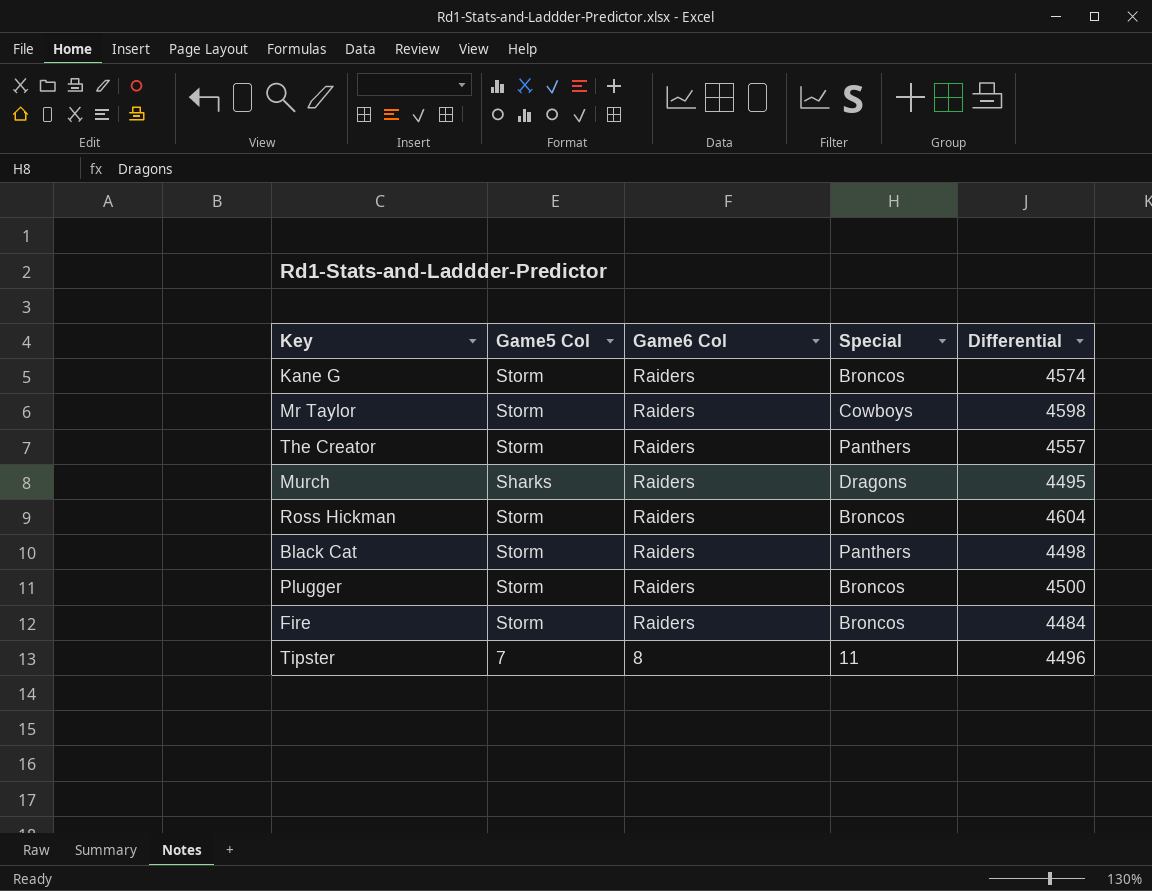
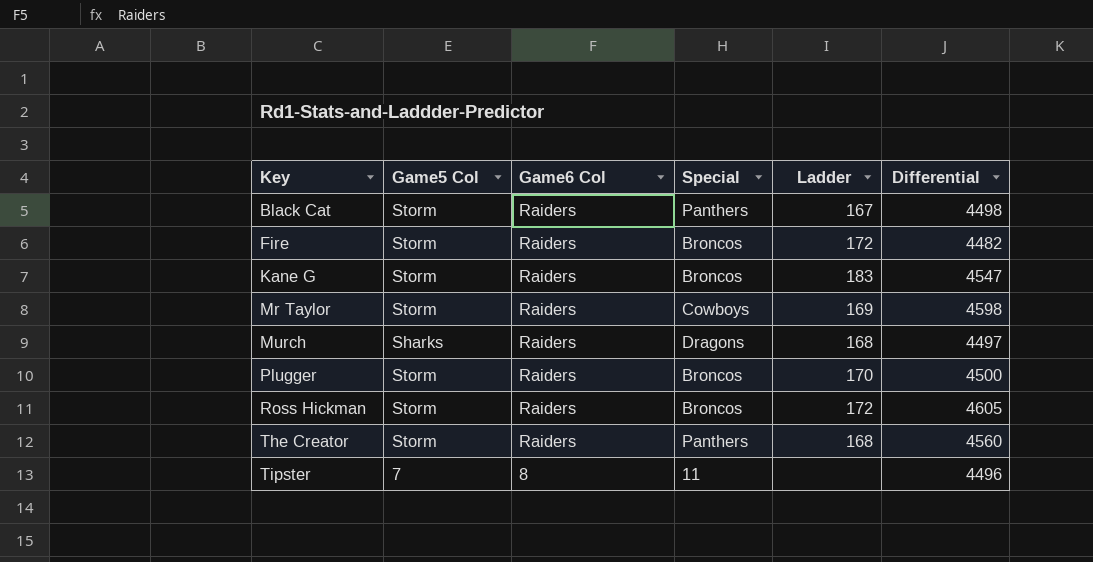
row order: Game6 Col descending -> Key ascending
column Ladder | position: none -> 5
Fire | Differential: 4484 -> 4482
Kane G | Differential: 4574 -> 4547
Murch | Differential: 4495 -> 4497
Ross Hickman | Differential: 4604 -> 4605
The Creator | Differential: 4557 -> 4560

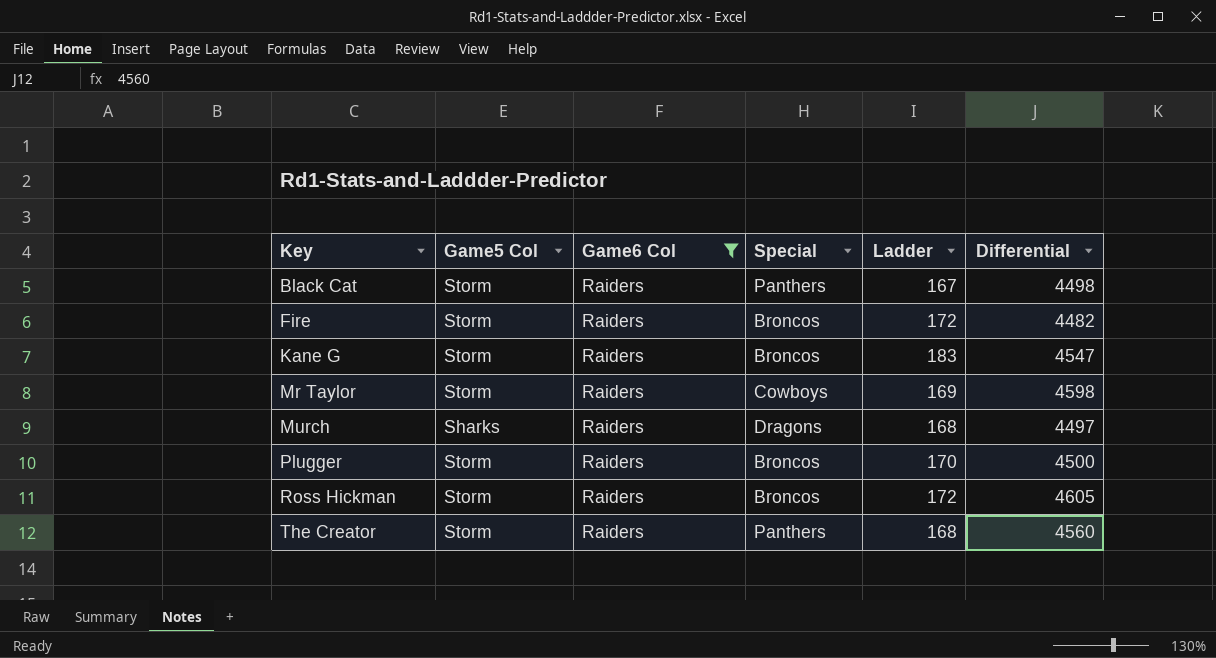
filter: none -> Game6 Col = Raiders

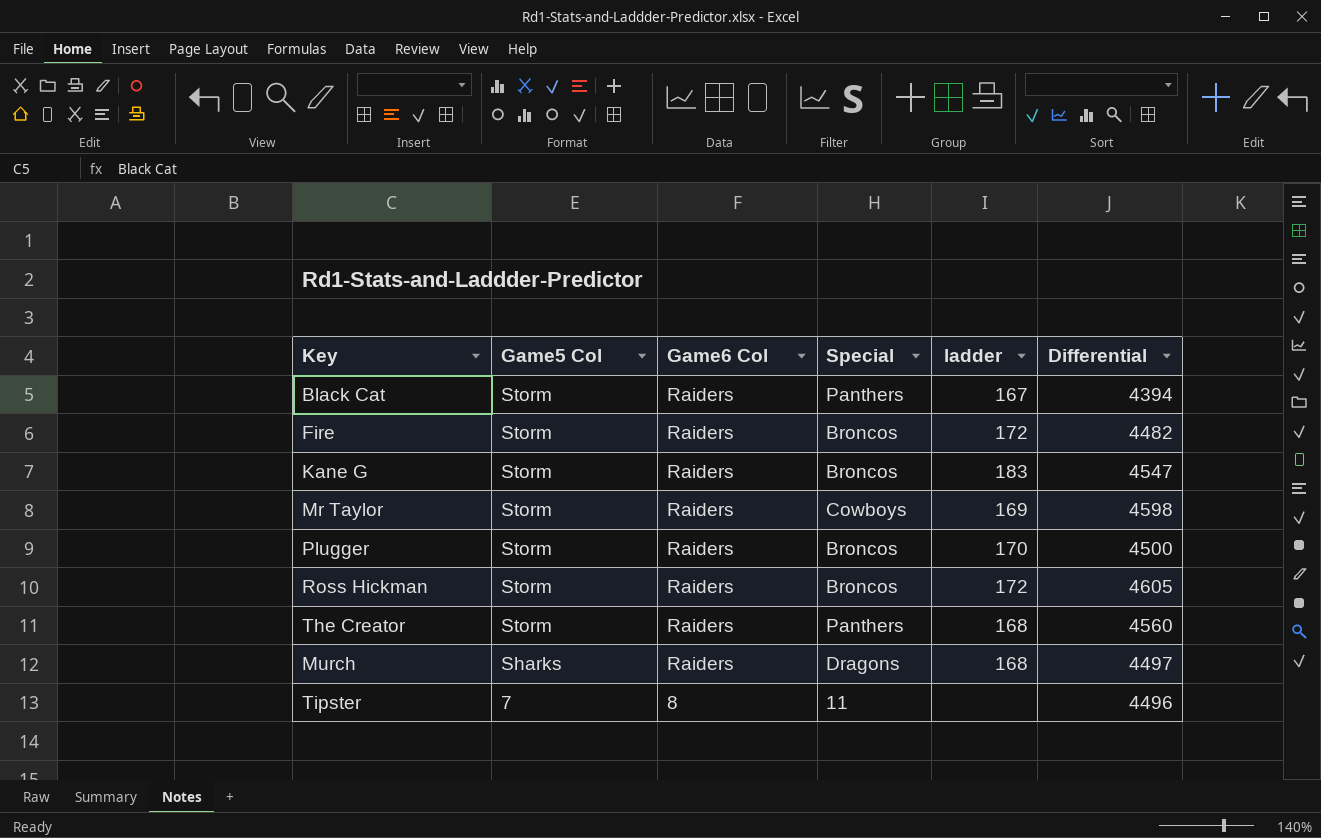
filter: Game6 Col = Raiders -> none
row order: Key ascending -> Game5 Col descending
column name: Ladder -> ladder
Black Cat | Differential: 4498 -> 4394

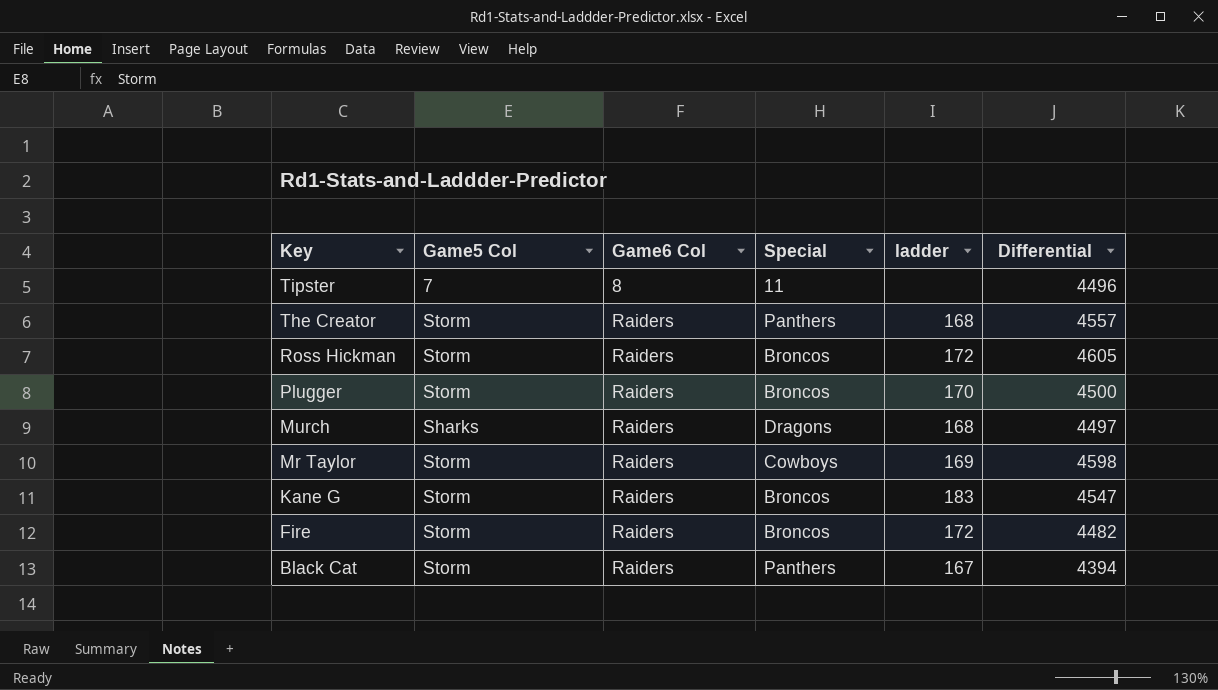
row order: Game5 Col descending -> Key descending
The Creator | Differential: 4560 -> 4557

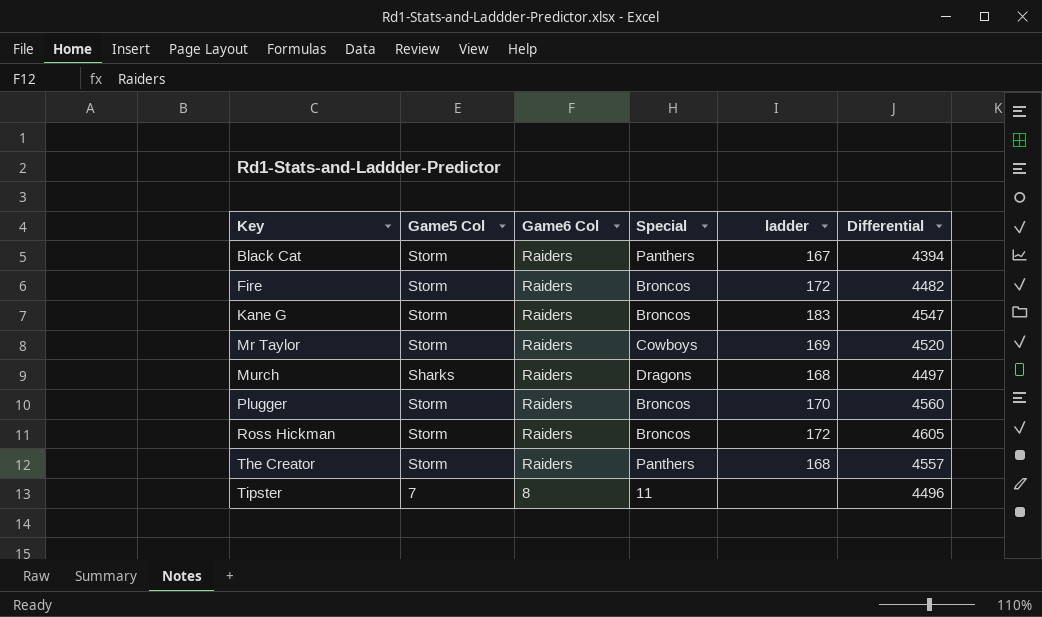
row order: Key descending -> Key ascending
Mr Taylor | Differential: 4598 -> 4520
Plugger | Differential: 4500 -> 4560

